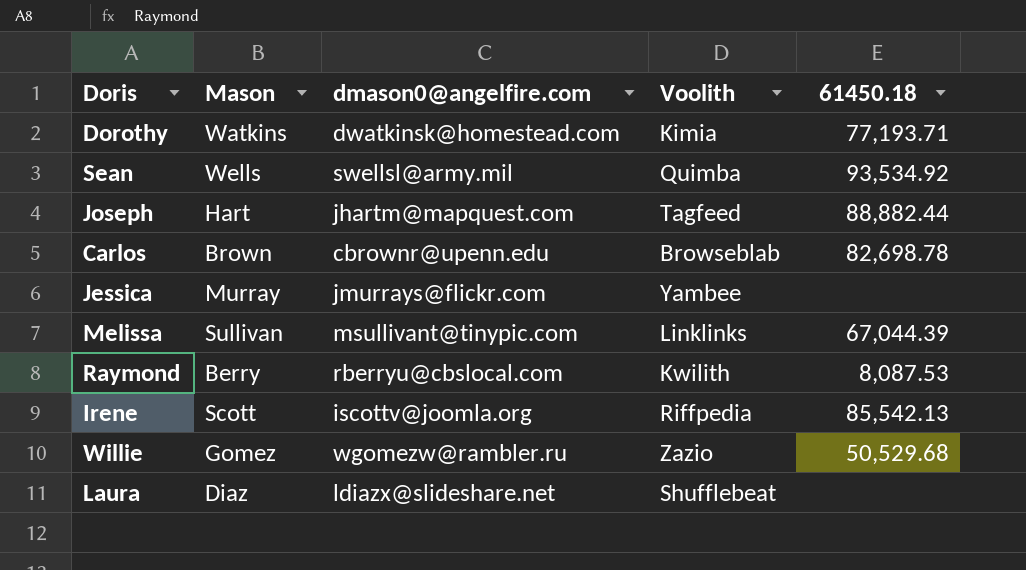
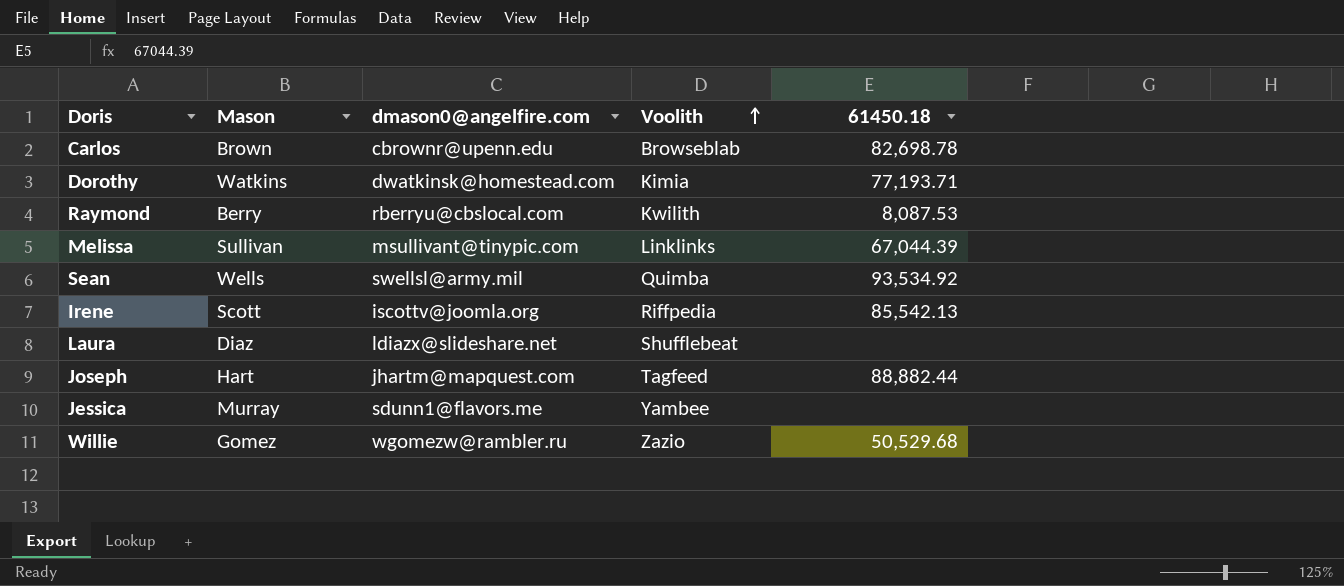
row order: none -> Voolith ascending
Jessica | dmason0@angelfire.com: jmurrays@flickr.com -> sdunn1@flavors.me

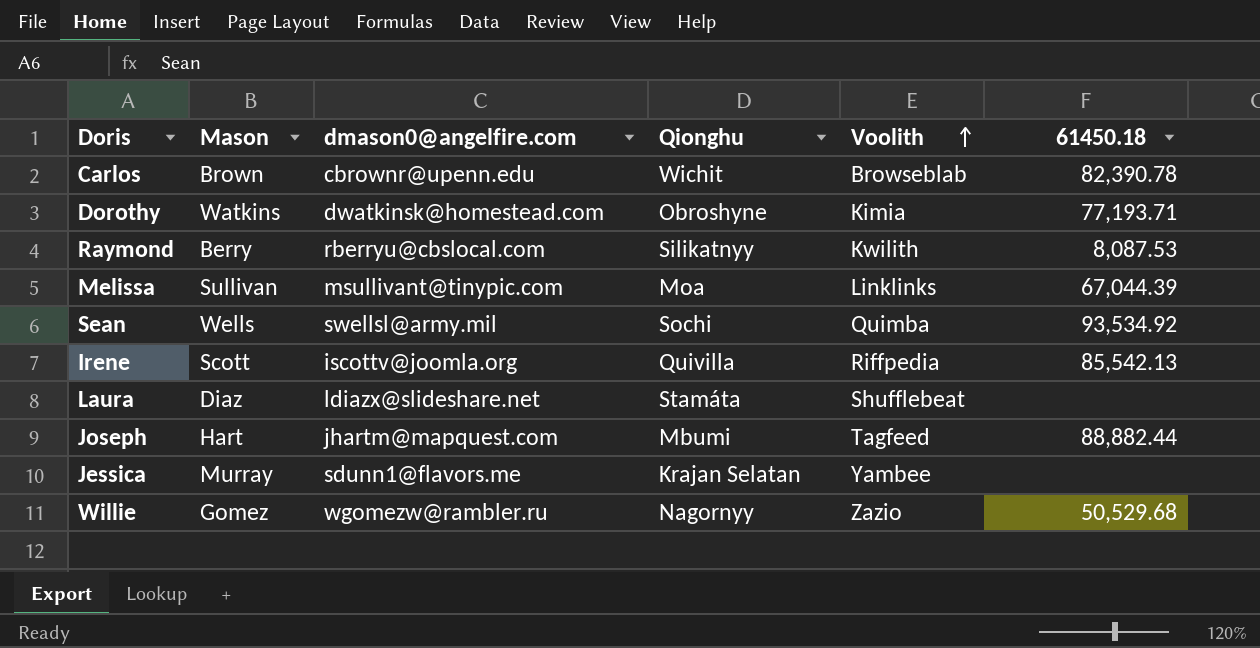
column Qionghu | position: none -> 4
Carlos | 61450.18: 82,698.78 -> 82,390.78

